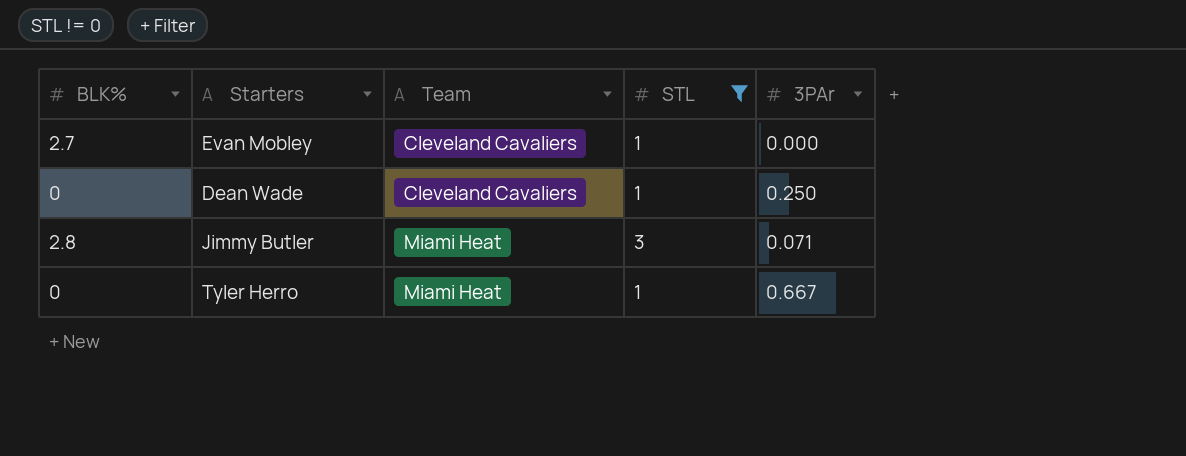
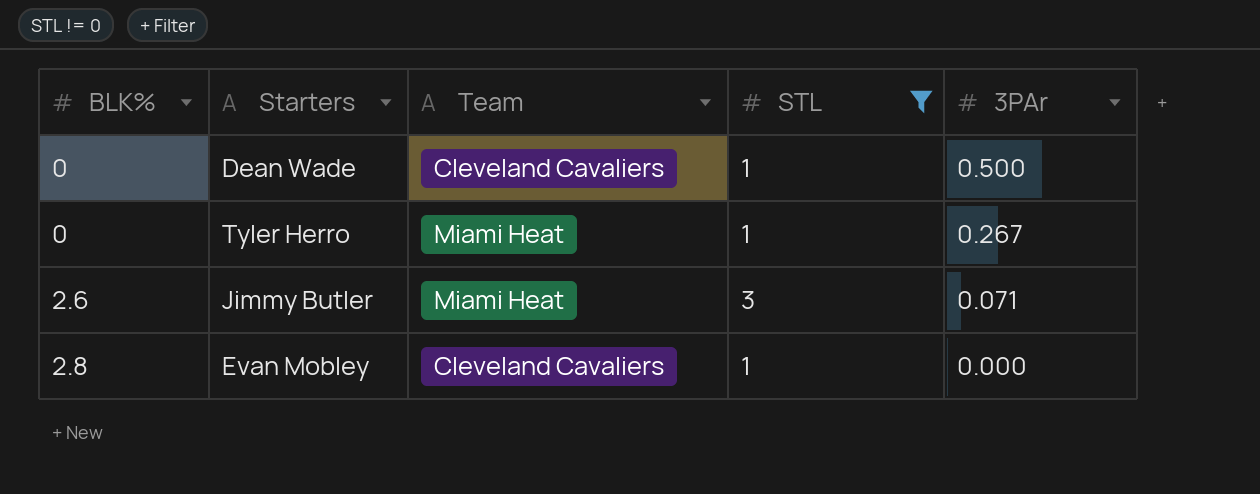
row order: Team ascending -> BLK% ascending
Dean Wade | 3PAr: 0.250 -> 0.500
Tyler Herro | 3PAr: 0.667 -> 0.267
Jimmy Butler | BLK%: 2.8 -> 2.6
Evan Mobley | BLK%: 2.7 -> 2.8

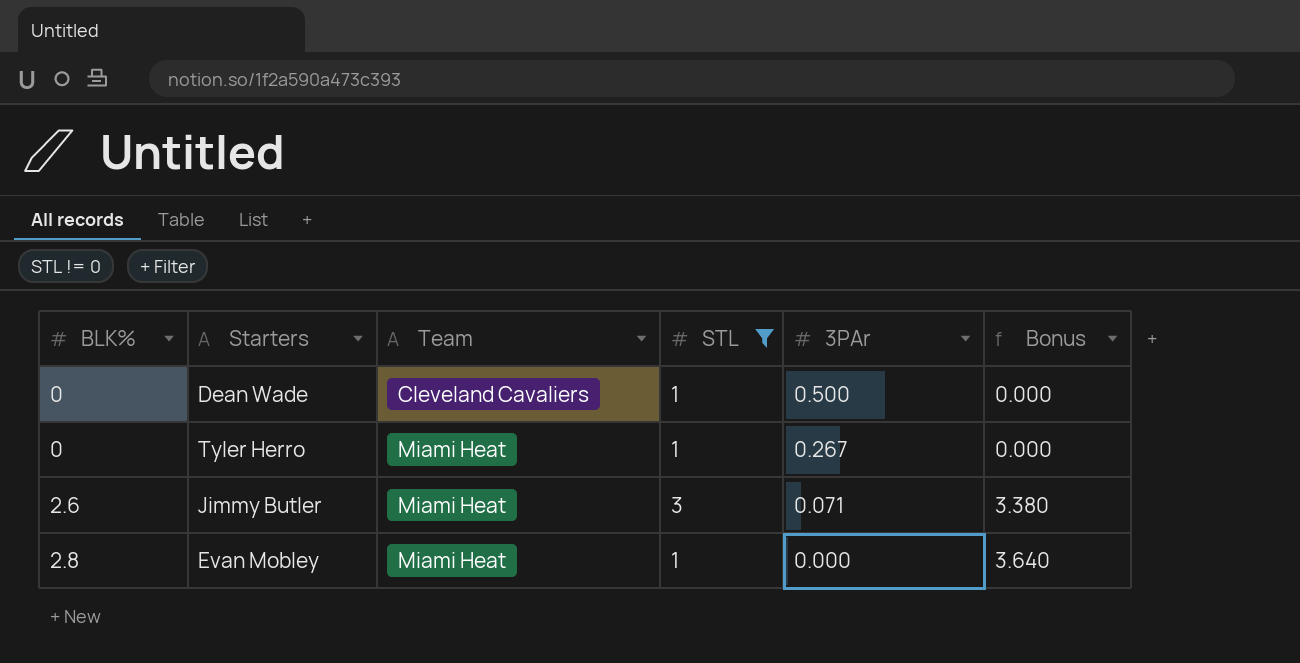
column Bonus | formula: none -> [BLK%] * 1.3
Evan Mobley | Team: Cleveland Cavaliers -> Miami Heat

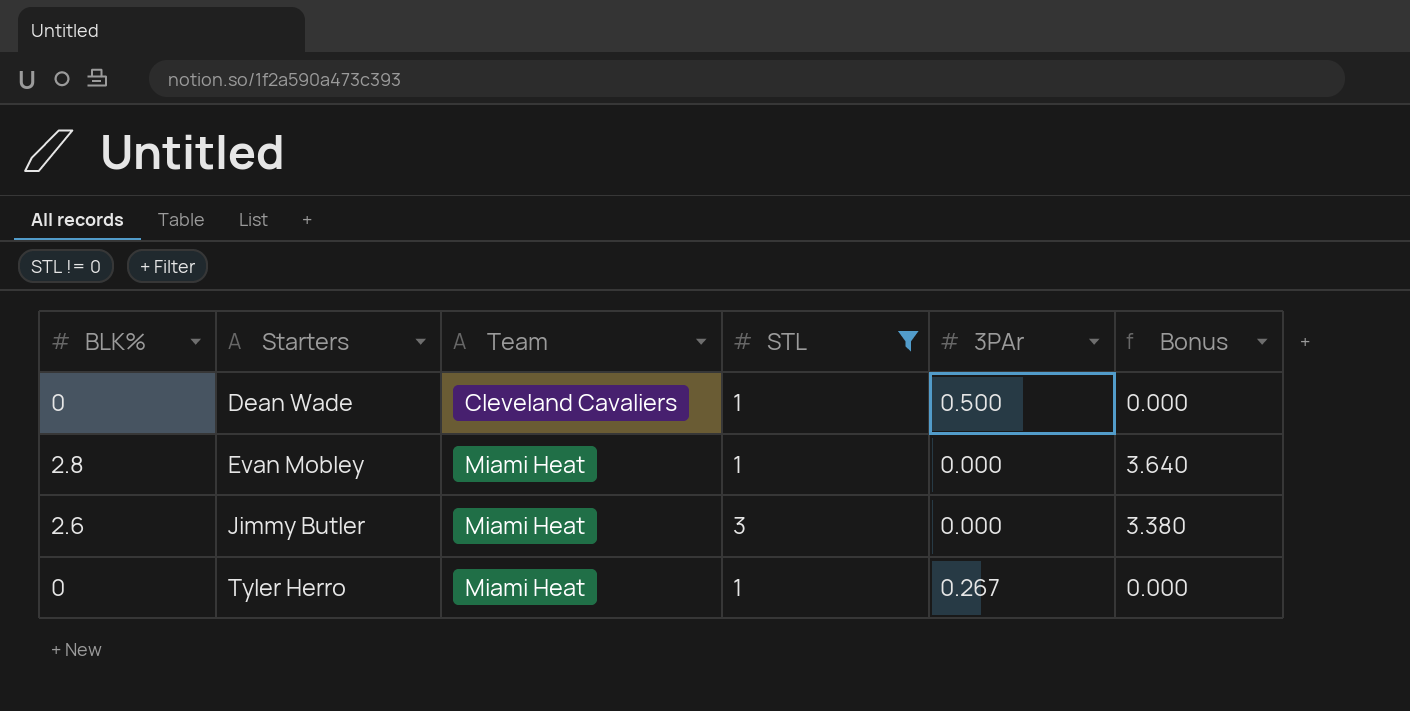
row order: BLK% ascending -> Starters ascending
Jimmy Butler | 3PAr: 0.071 -> 0.000

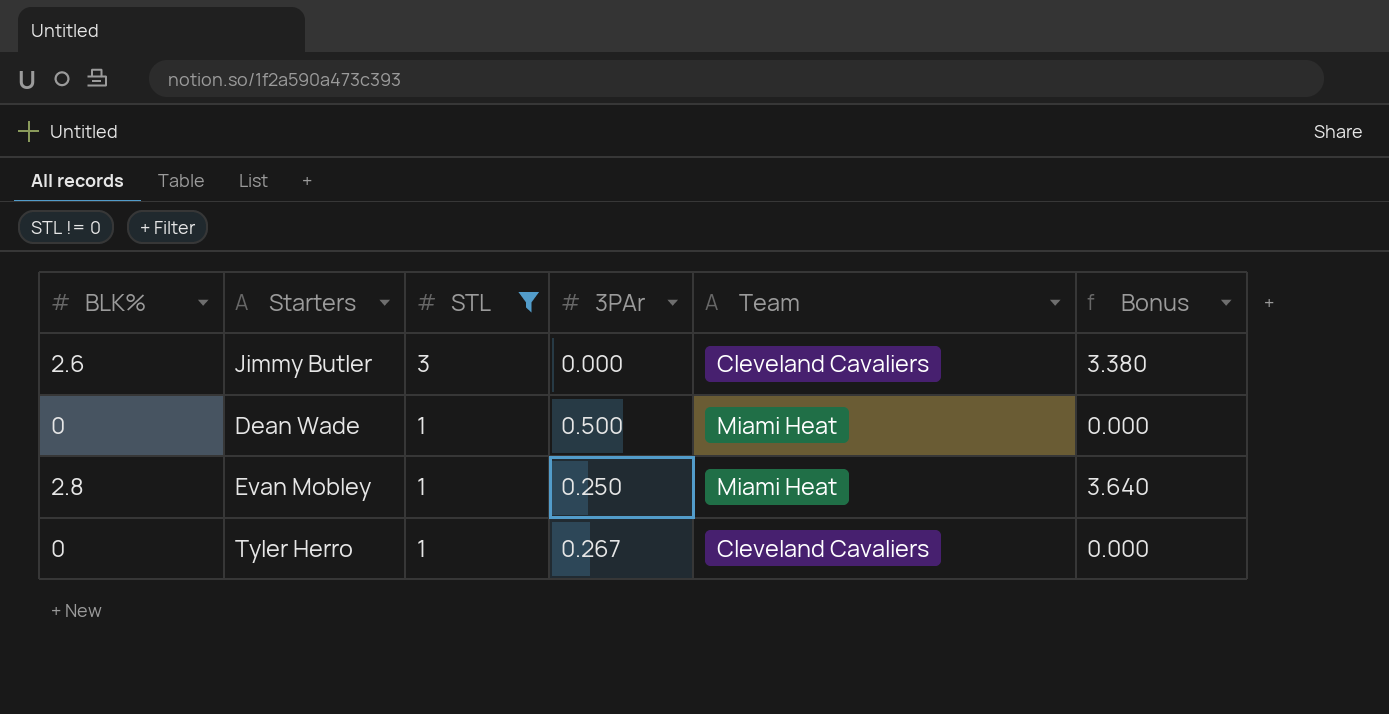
row order: Starters ascending -> STL descending
column Team | position: 3 -> 5
Jimmy Butler | Team: Miami Heat -> Cleveland Cavaliers
Dean Wade | Team: Cleveland Cavaliers -> Miami Heat
Evan Mobley | 3PAr: 0.000 -> 0.250
Tyler Herro | Team: Miami Heat -> Cleveland Cavaliers

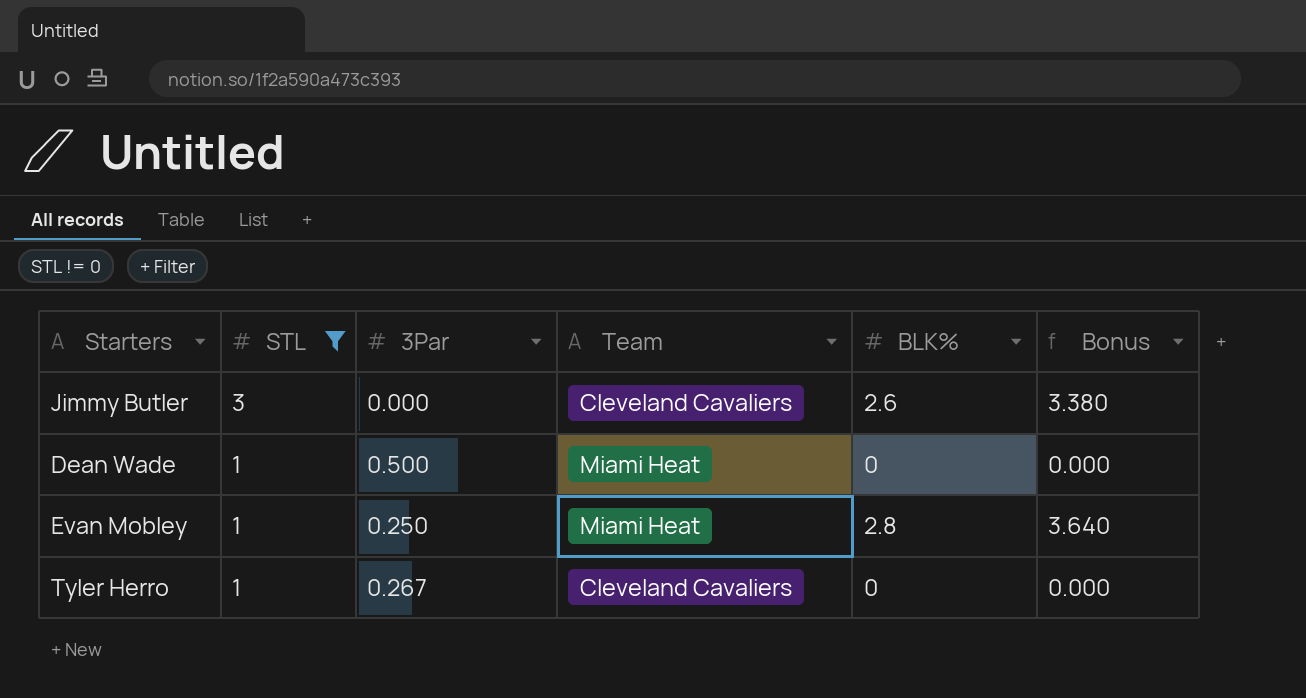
column name: 3PAr -> 3Par
column BLK% | position: 1 -> 5

